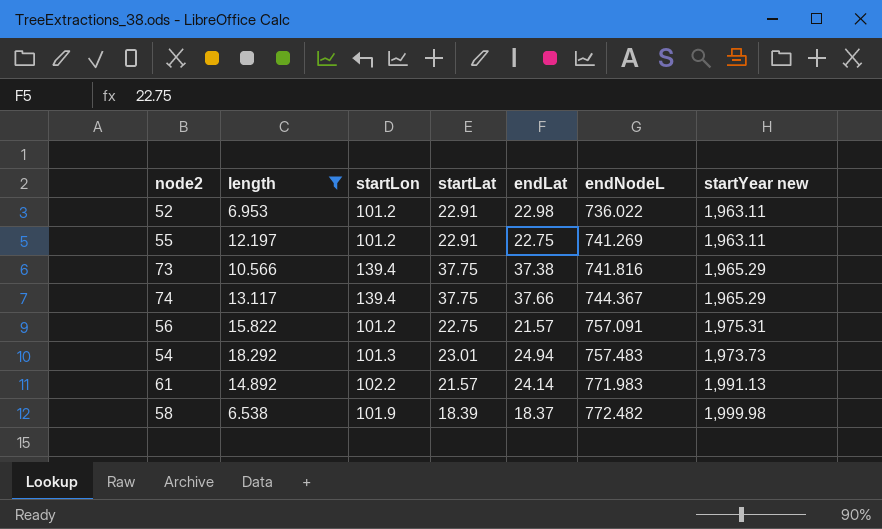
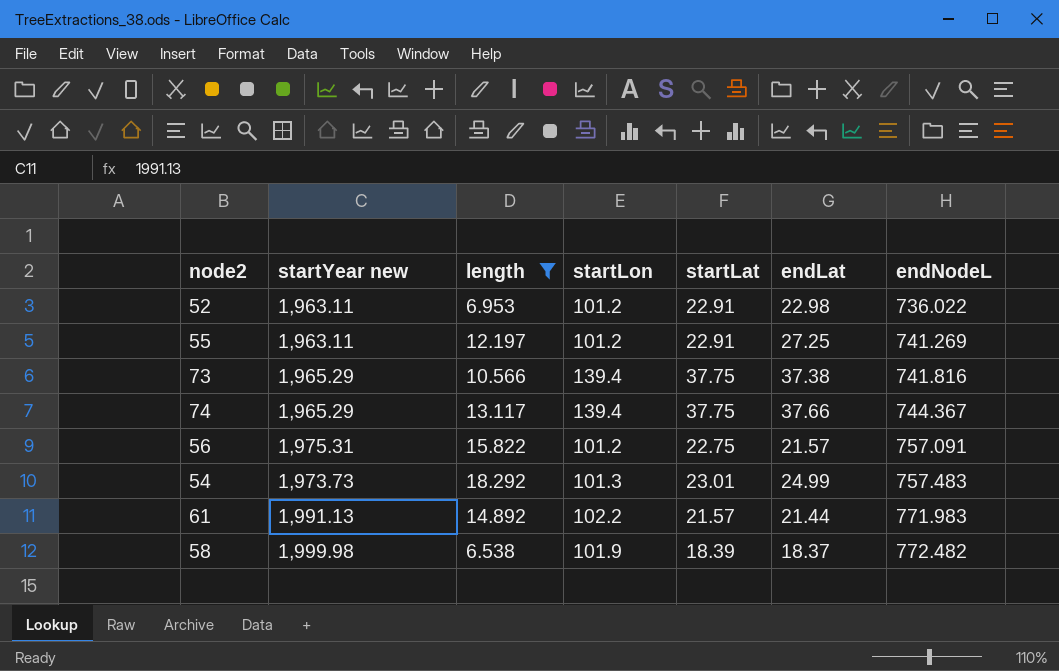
column startYear new | position: 7 -> 2
55 | endLat: 22.75 -> 27.25
54 | endLat: 24.94 -> 24.99
61 | endLat: 24.14 -> 21.44

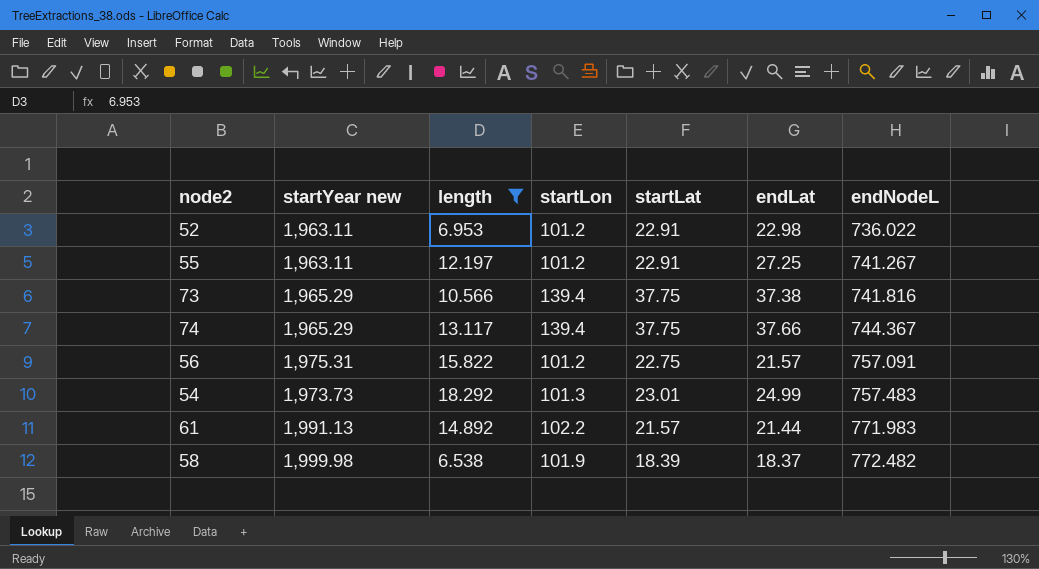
55 | endNodeL: 741.269 -> 741.267

